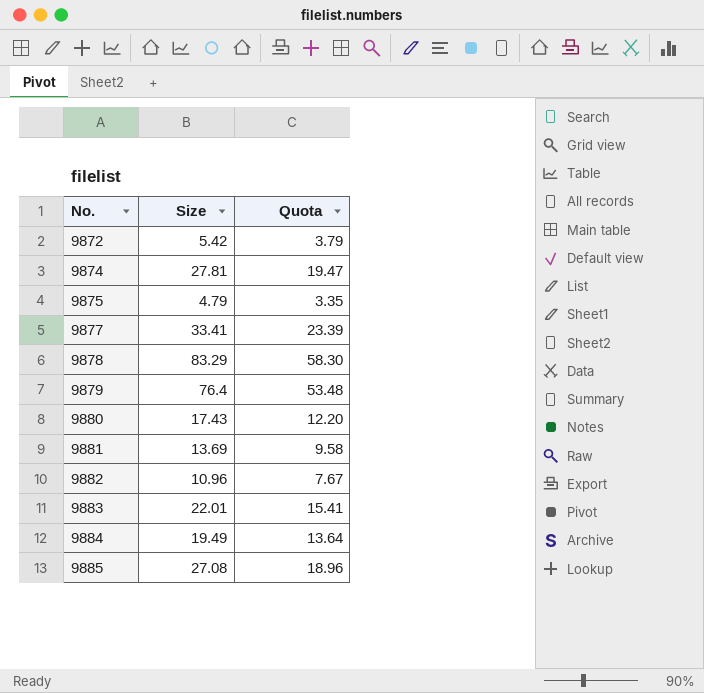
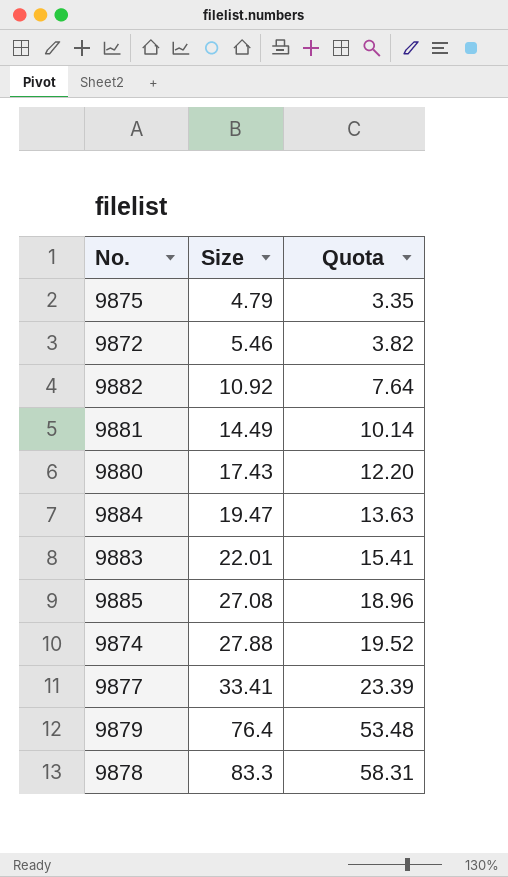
row order: No. ascending -> Size ascending
9872 | Size: 5.42 -> 5.46
9872 | Quota: 3.79 -> 3.82
9882 | Size: 10.96 -> 10.92
9882 | Quota: 7.67 -> 7.64
9881 | Size: 13.69 -> 14.49
9881 | Quota: 9.58 -> 10.14
9884 | Size: 19.49 -> 19.47
9884 | Quota: 13.64 -> 13.63
9874 | Size: 27.81 -> 27.88
9874 | Quota: 19.47 -> 19.52
9878 | Size: 83.29 -> 83.3
9878 | Quota: 58.30 -> 58.31

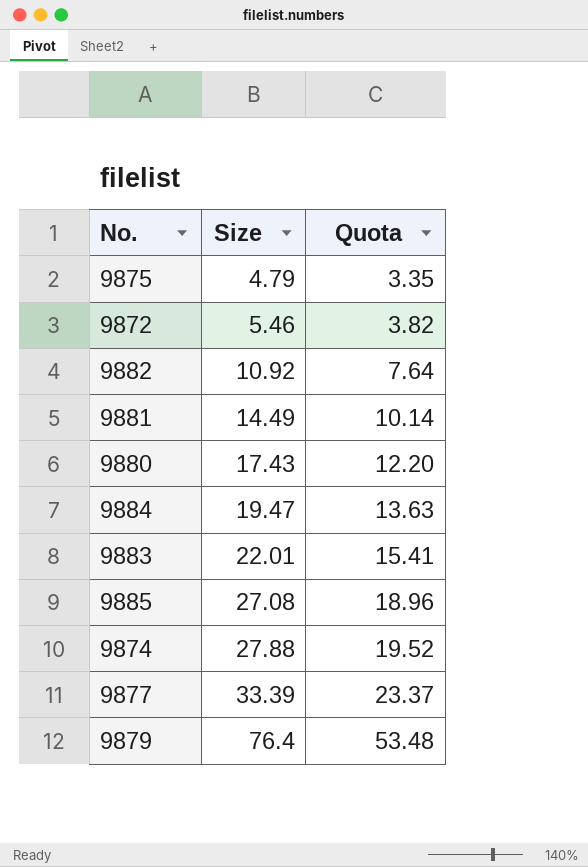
row 9878: 83.3 | 58.31 -> none
9877 | Size: 33.41 -> 33.39
9877 | Quota: 23.39 -> 23.37

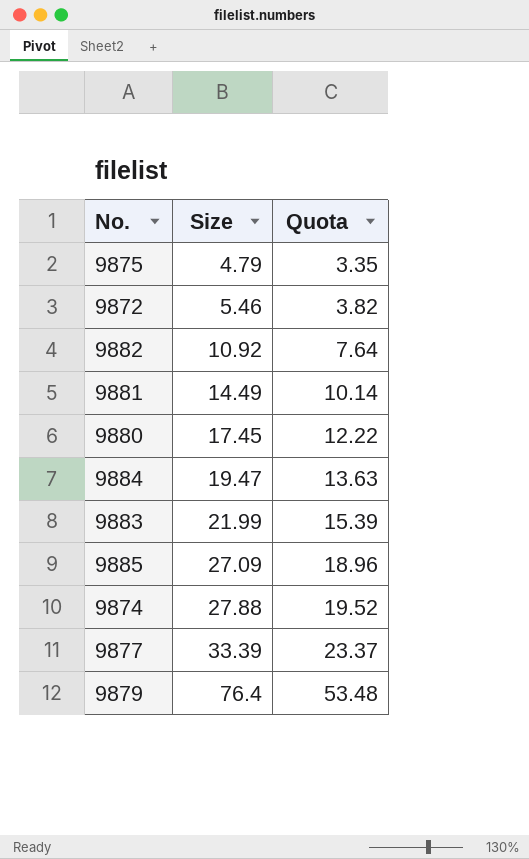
9880 | Size: 17.43 -> 17.45
9880 | Quota: 12.20 -> 12.22
9883 | Size: 22.01 -> 21.99
9883 | Quota: 15.41 -> 15.39
9885 | Size: 27.08 -> 27.09

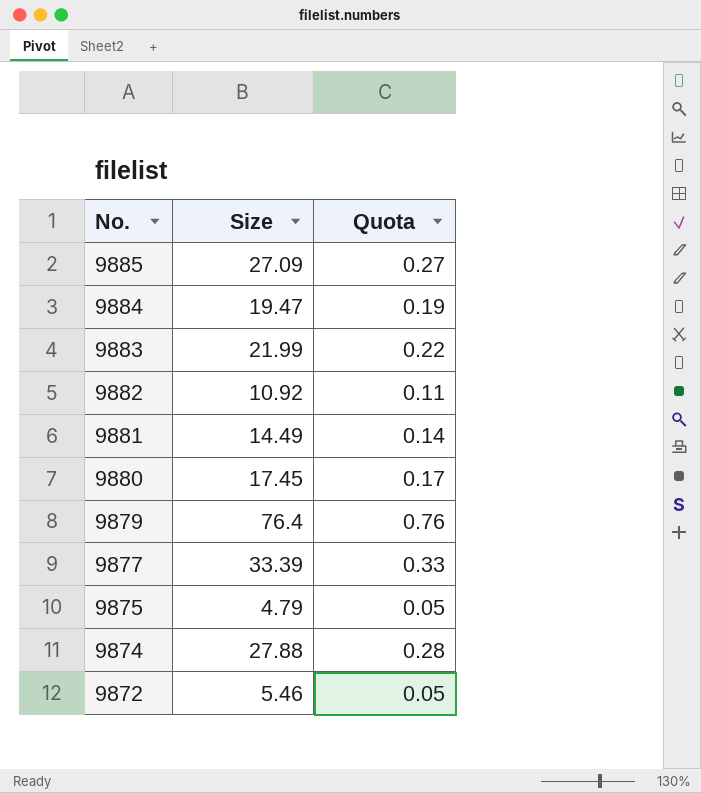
row order: Size ascending -> No. descending
column Quota | formula: [Size] * 0.7 -> [Size] * 0.01

